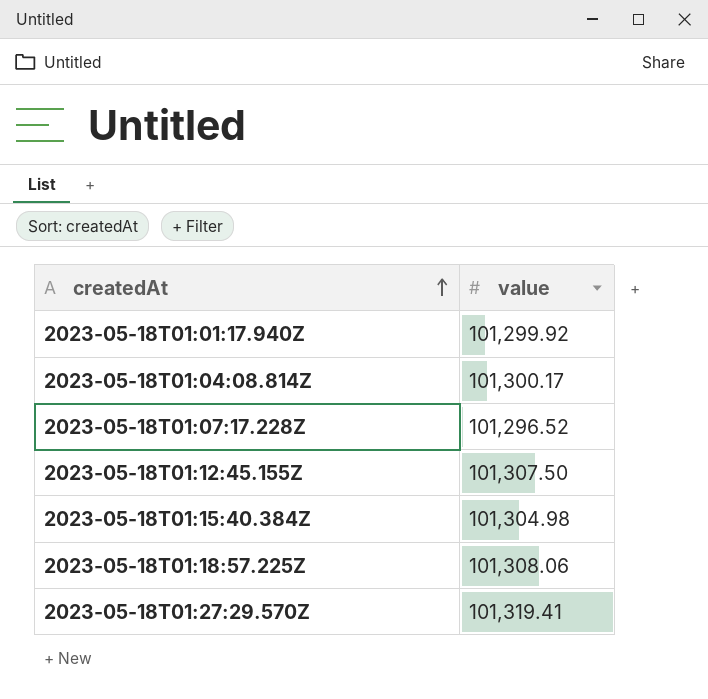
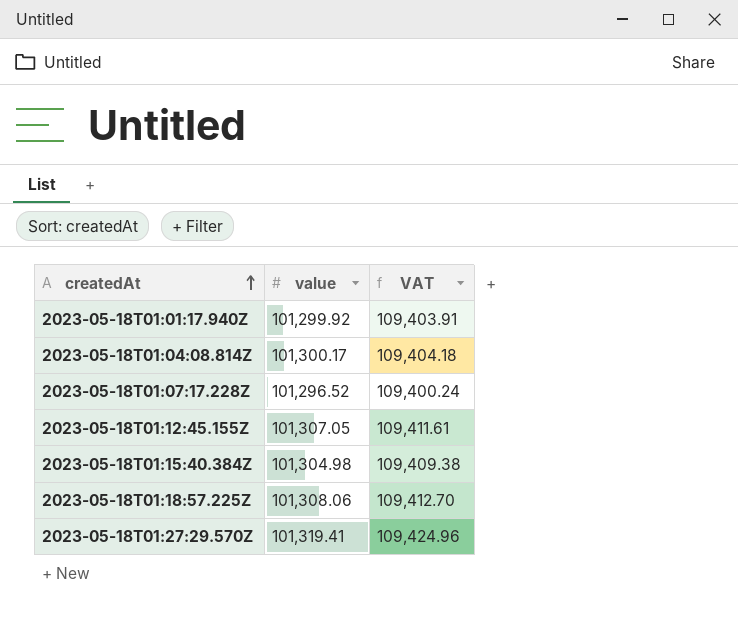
column VAT | formula: none -> [value] * 1.08
2023-05-18T01:12:45.155Z | value: 101,307.50 -> 101,307.05

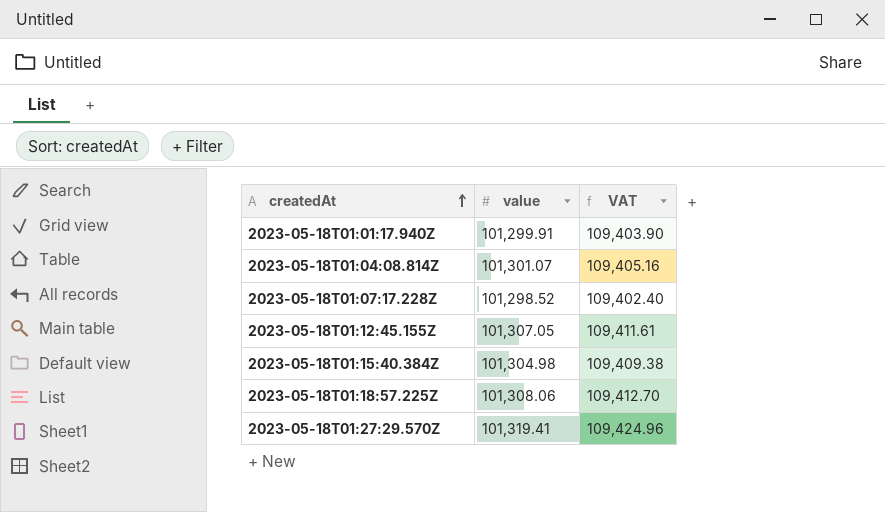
2023-05-18T01:01:17.940Z | value: 101,299.92 -> 101,299.91
2023-05-18T01:01:17.940Z | VAT: 109,403.91 -> 109,403.90
2023-05-18T01:04:08.814Z | value: 101,300.17 -> 101,301.07
2023-05-18T01:04:08.814Z | VAT: 109,404.18 -> 109,405.16
2023-05-18T01:07:17.228Z | value: 101,296.52 -> 101,298.52
2023-05-18T01:07:17.228Z | VAT: 109,400.24 -> 109,402.40

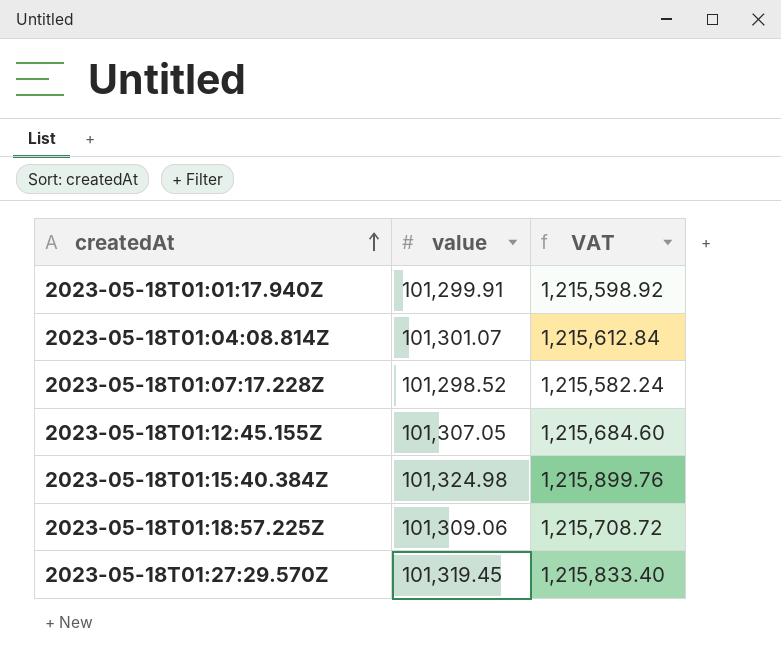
column VAT | formula: [value] * 1.08 -> [value] * 12
2023-05-18T01:15:40.384Z | value: 101,304.98 -> 101,324.98
2023-05-18T01:18:57.225Z | value: 101,308.06 -> 101,309.06
2023-05-18T01:27:29.570Z | value: 101,319.41 -> 101,319.45

